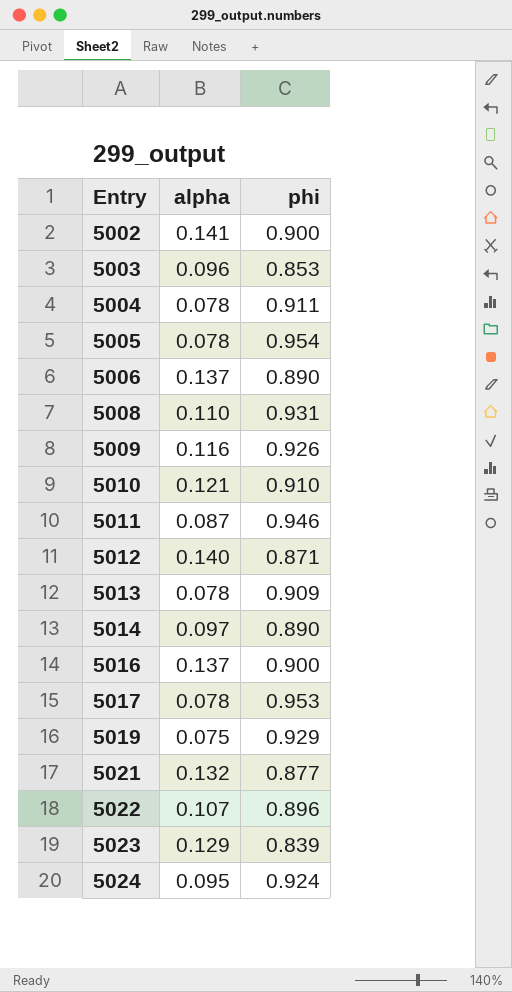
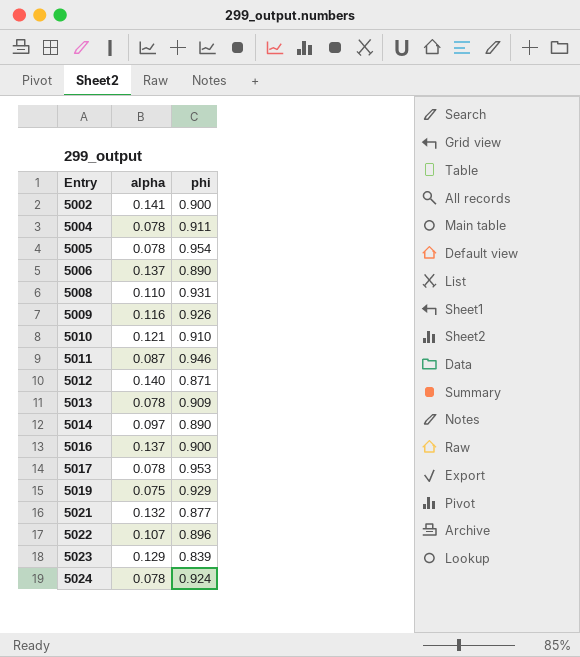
row 5003: 0.096 | 0.853 -> none
5024 | alpha: 0.095 -> 0.078

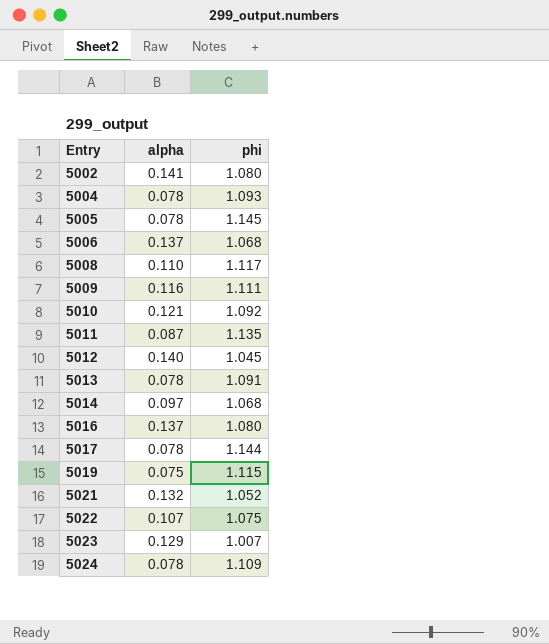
5002 | phi: 0.900 -> 1.080
5004 | phi: 0.911 -> 1.093
5005 | phi: 0.954 -> 1.145
5006 | phi: 0.890 -> 1.068
5008 | phi: 0.931 -> 1.117
5009 | phi: 0.926 -> 1.111
5010 | phi: 0.910 -> 1.092
5011 | phi: 0.946 -> 1.135
5012 | phi: 0.871 -> 1.045
5013 | phi: 0.909 -> 1.091
5014 | phi: 0.890 -> 1.068
5016 | phi: 0.900 -> 1.080
5017 | phi: 0.953 -> 1.144
5019 | phi: 0.929 -> 1.115
5021 | phi: 0.877 -> 1.052
5022 | phi: 0.896 -> 1.075
5023 | phi: 0.839 -> 1.007
5024 | phi: 0.924 -> 1.109

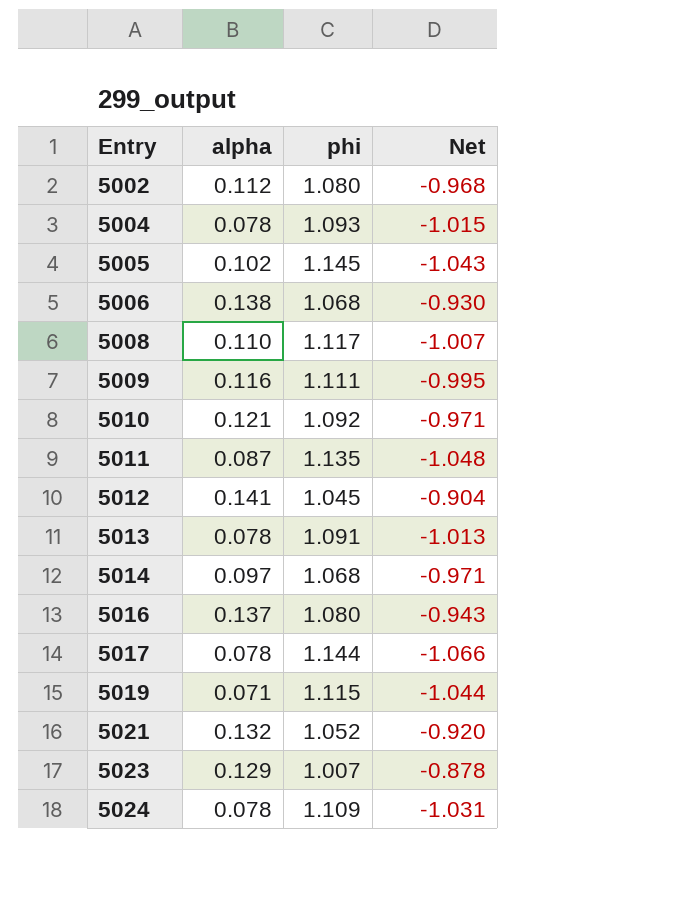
column Net | formula: none -> [alpha] - [phi]
row 5022: 0.107 | 1.075 -> none
5002 | alpha: 0.141 -> 0.112
5005 | alpha: 0.078 -> 0.102
5006 | alpha: 0.137 -> 0.138
5012 | alpha: 0.140 -> 0.141
5019 | alpha: 0.075 -> 0.071

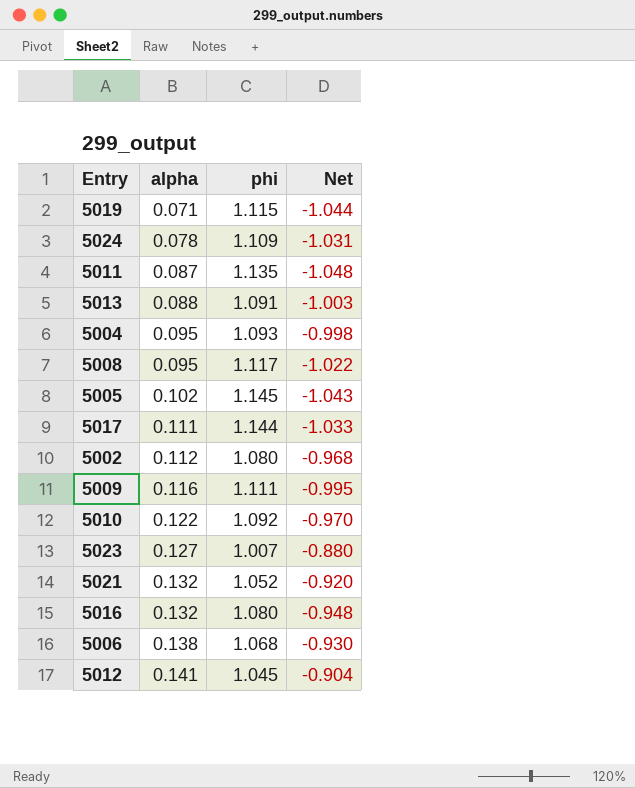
row order: Entry ascending -> alpha ascending
row 5014: 0.097 | 1.068 | -0.971 -> none
5013 | alpha: 0.078 -> 0.088
5013 | Net: -1.013 -> -1.003
5004 | alpha: 0.078 -> 0.095
5004 | Net: -1.015 -> -0.998
5008 | alpha: 0.110 -> 0.095
5008 | Net: -1.007 -> -1.022
5017 | alpha: 0.078 -> 0.111
5017 | Net: -1.066 -> -1.033
5010 | alpha: 0.121 -> 0.122
5010 | Net: -0.971 -> -0.970
5023 | alpha: 0.129 -> 0.127
5023 | Net: -0.878 -> -0.880
5016 | alpha: 0.137 -> 0.132
5016 | Net: -0.943 -> -0.948

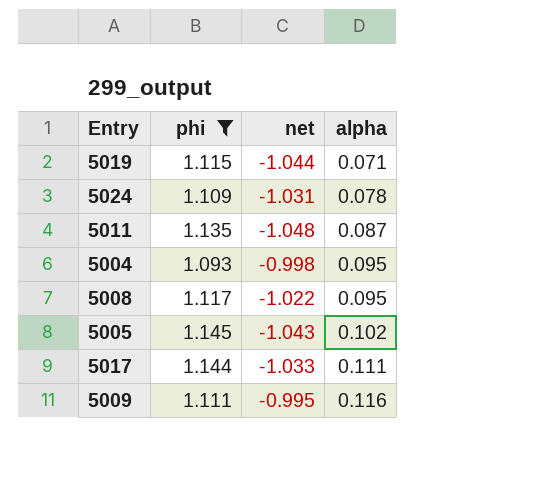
filter: none -> phi >= 1.093
column name: Net -> net
column alpha | position: 2 -> 4

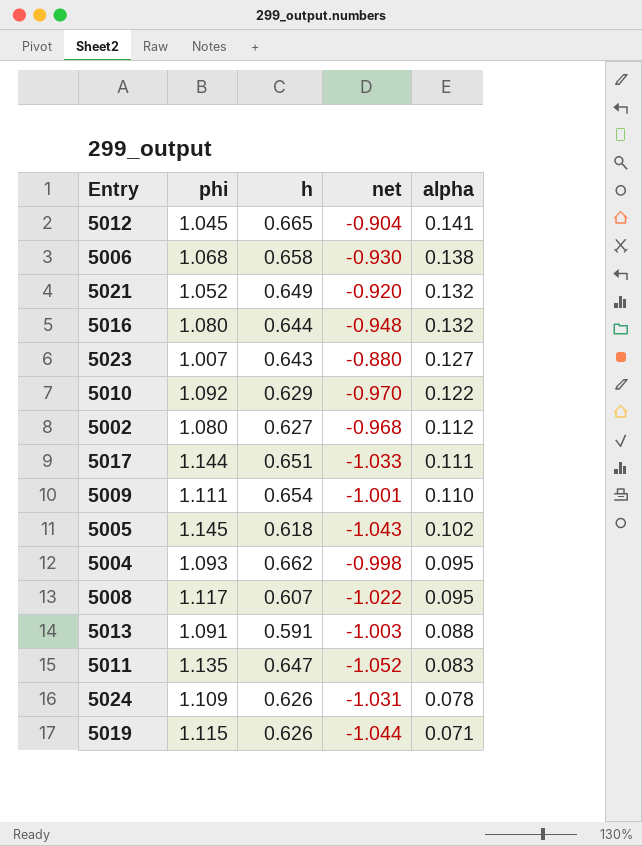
filter: phi >= 1.093 -> none
row order: alpha ascending -> alpha descending
column h | position: none -> 3
5009 | net: -0.995 -> -1.001
5009 | alpha: 0.116 -> 0.110
5011 | net: -1.048 -> -1.052
5011 | alpha: 0.087 -> 0.083

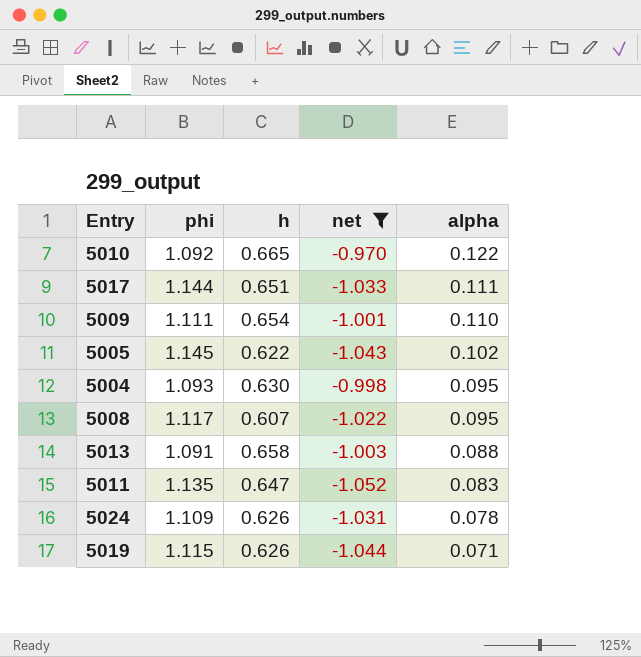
filter: none -> net <= -0.970
5010 | h: 0.629 -> 0.665
5005 | h: 0.618 -> 0.622
5004 | h: 0.662 -> 0.630
5013 | h: 0.591 -> 0.658

